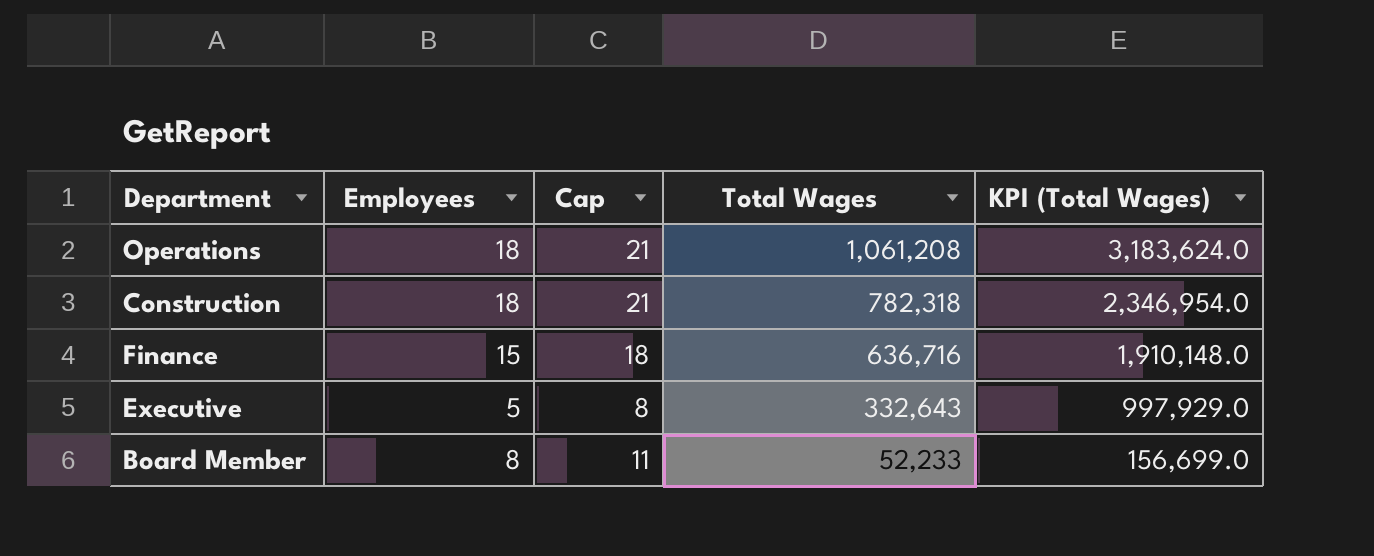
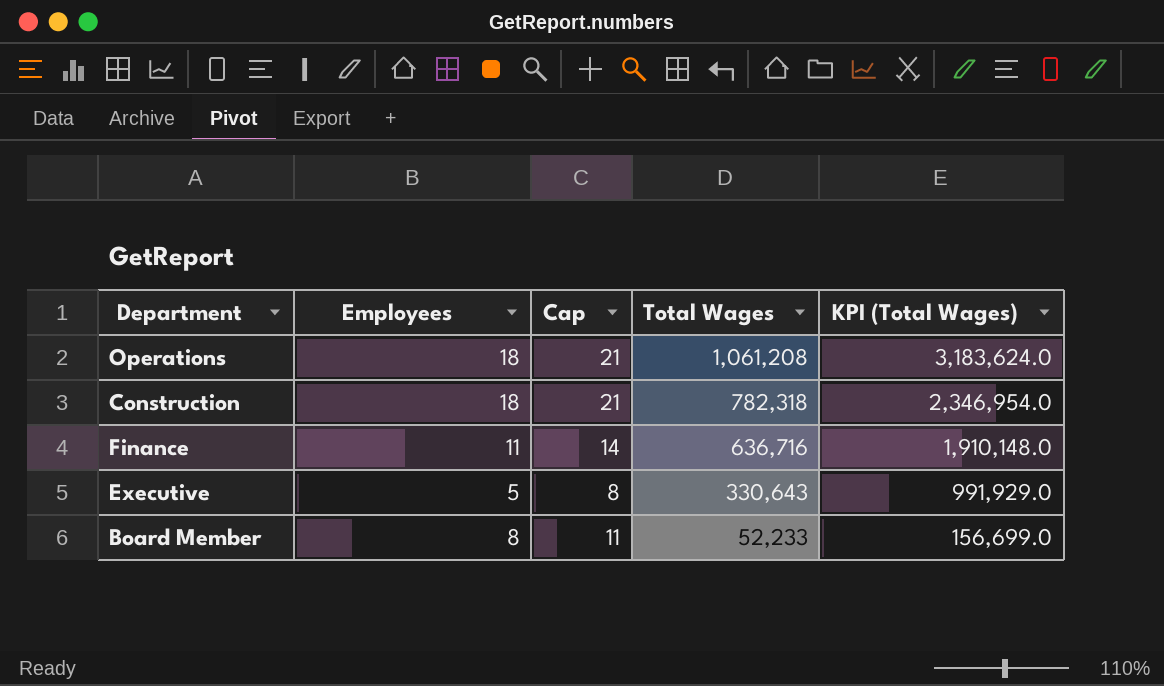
Finance | Employees: 15 -> 11
Finance | Cap: 18 -> 14
Executive | Total Wages: 332,643 -> 330,643
Executive | KPI (Total Wages): 997,929.0 -> 991,929.0

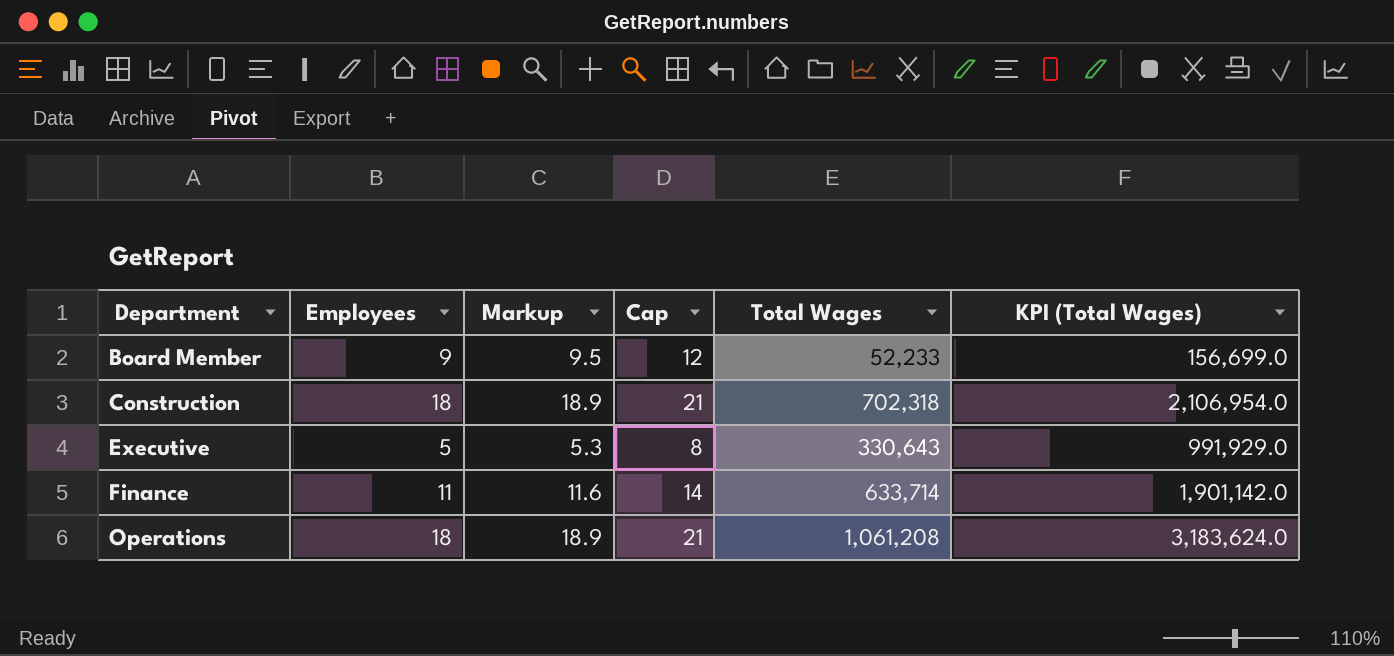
row order: Total Wages descending -> Department ascending
column Markup | formula: none -> [Employees] * 1.05
Board Member | Employees: 8 -> 9
Board Member | Cap: 11 -> 12
Construction | Total Wages: 782,318 -> 702,318
Construction | KPI (Total Wages): 2,346,954.0 -> 2,106,954.0
Finance | Total Wages: 636,716 -> 633,714
Finance | KPI (Total Wages): 1,910,148.0 -> 1,901,142.0

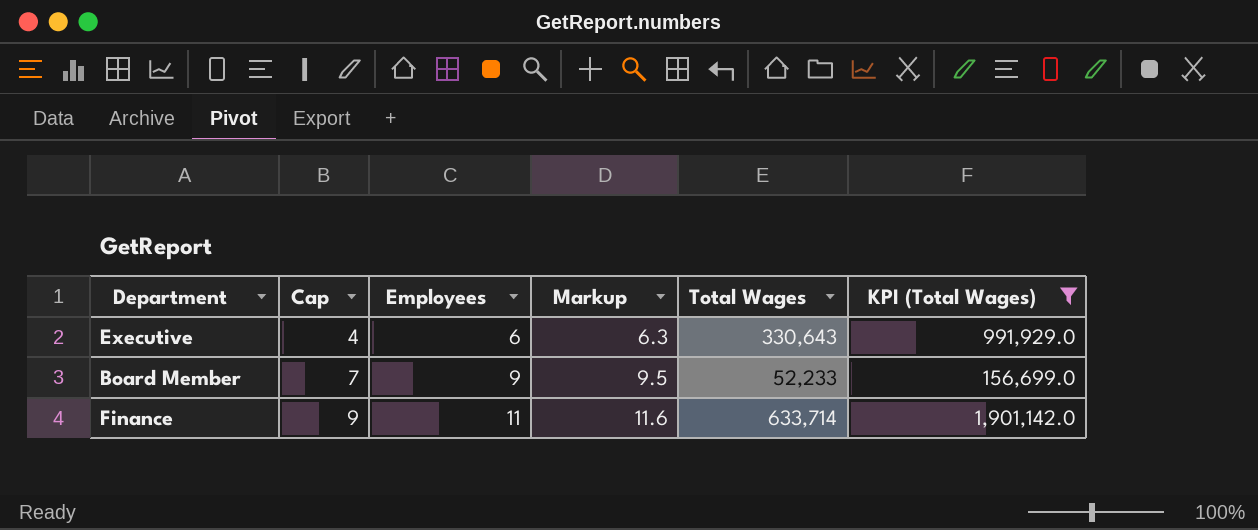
filter: none -> KPI (Total Wages) <= 1,901,142.0
row order: Department ascending -> Cap ascending
column Cap | formula: [Employees] + 3 -> [Employees] - 2
column Cap | position: 4 -> 2
Executive | Employees: 5 -> 6
Executive | Markup: 5.3 -> 6.3

